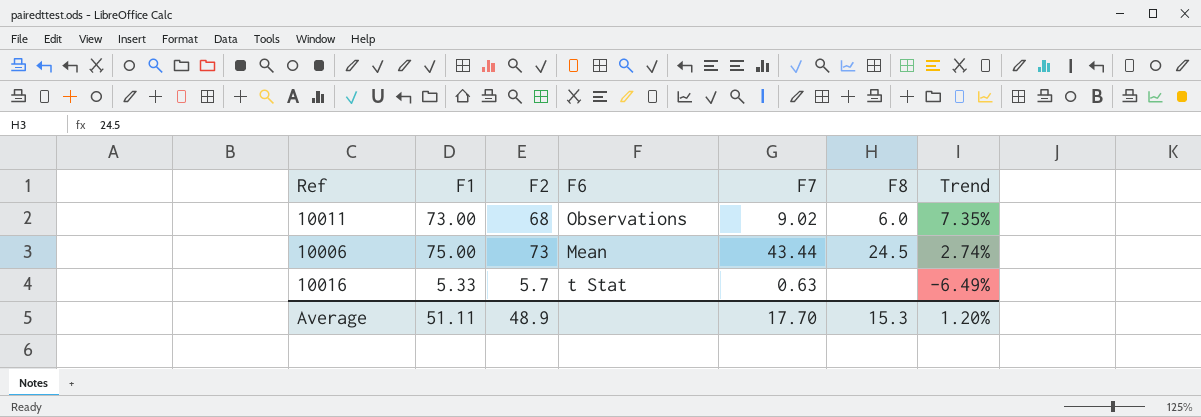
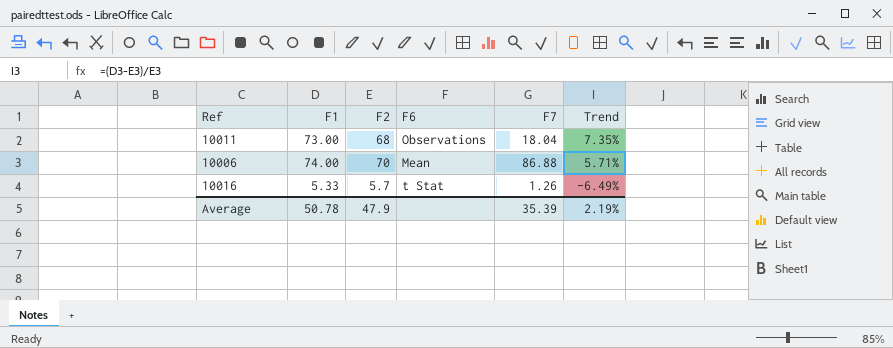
column F8 | position: 6 -> none
10011 | F7: 9.02 -> 18.04
10006 | F1: 75.00 -> 74.00
10006 | F2: 73 -> 70
10006 | F7: 43.44 -> 86.88
10006 | Trend: 2.74% -> 5.71%
10016 | F7: 0.63 -> 1.26
Average | F1: 51.11 -> 50.78
Average | F2: 48.9 -> 47.9
Average | F7: 17.70 -> 35.39
Average | Trend: 1.20% -> 2.19%

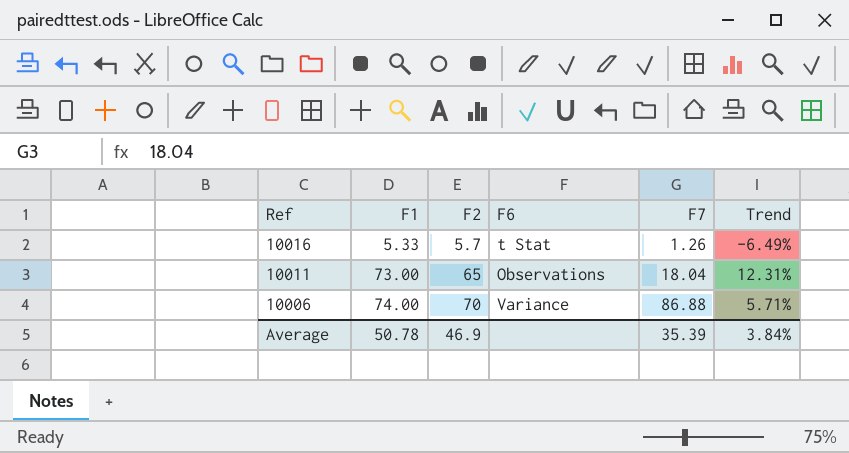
row order: Trend descending -> Ref descending
10011 | F2: 68 -> 65
10011 | Trend: 7.35% -> 12.31%
10006 | F6: Mean -> Variance
Average | F2: 47.9 -> 46.9
Average | Trend: 2.19% -> 3.84%

